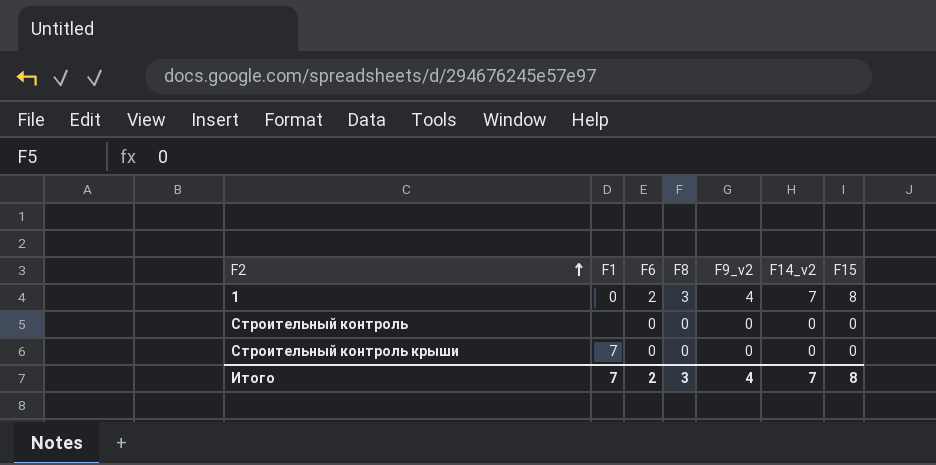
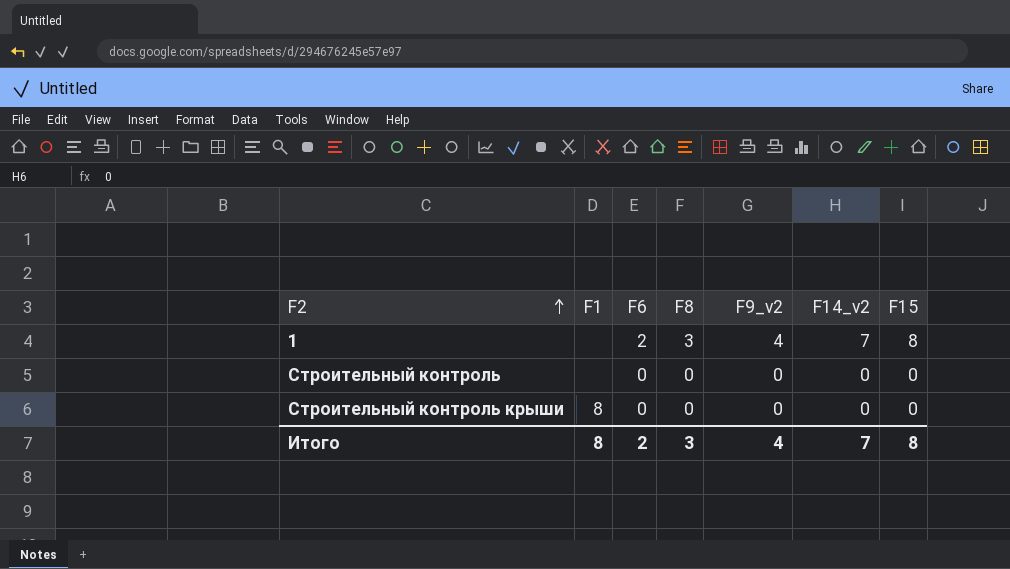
1 | F1: 0 -> none
Строительный контроль крыши | F1: 7 -> 8
Итого | F1: 7 -> 8

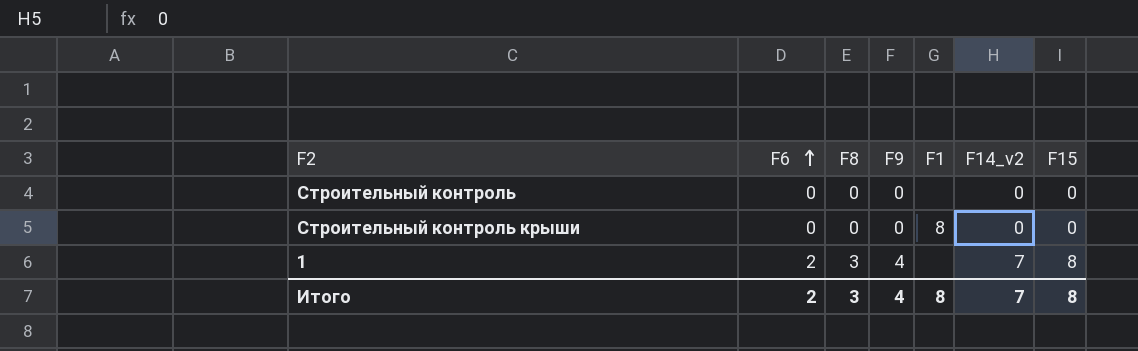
row order: F2 ascending -> F6 ascending
column name: F9_v2 -> F9
column F1 | position: 2 -> 5

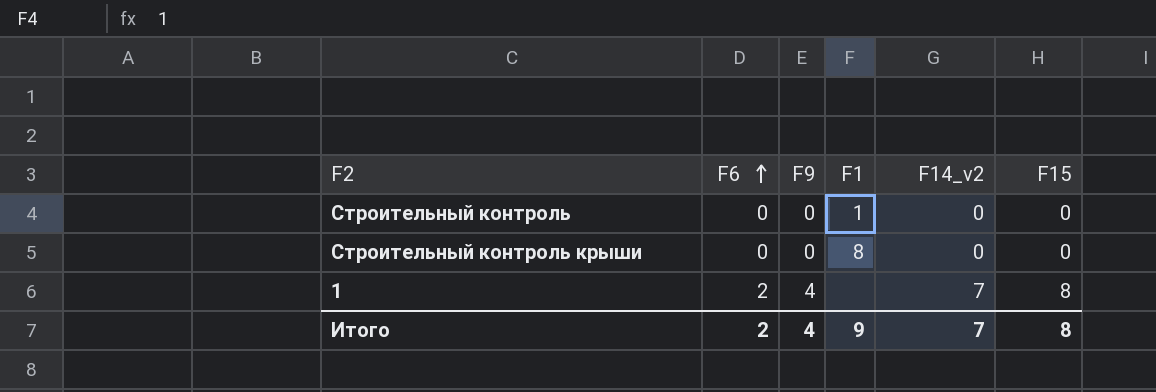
column F8 | position: 3 -> none
Строительный контроль | F1: none -> 1
Итого | F1: 8 -> 9

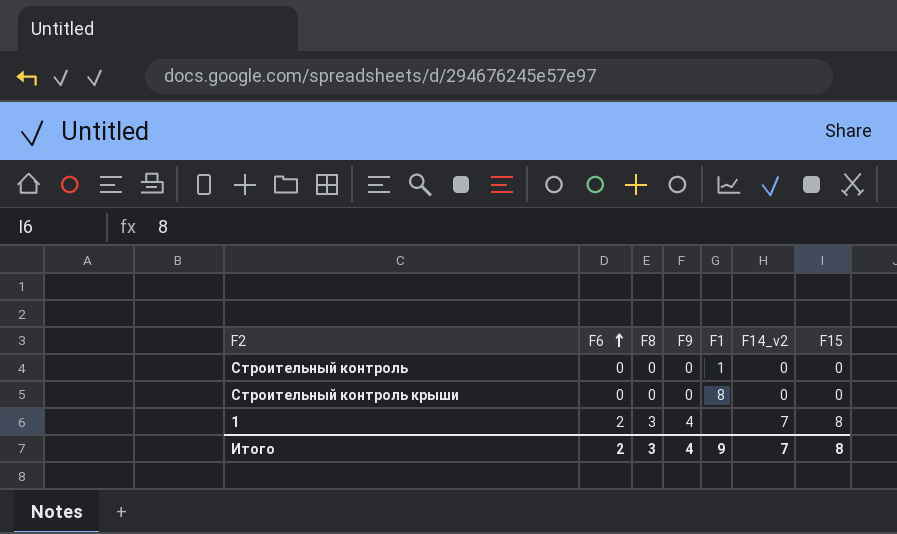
column F8 | position: none -> 3

